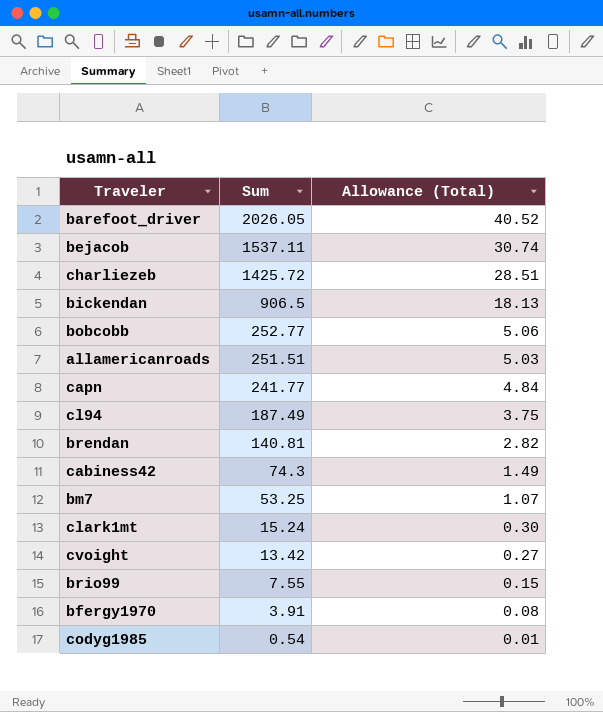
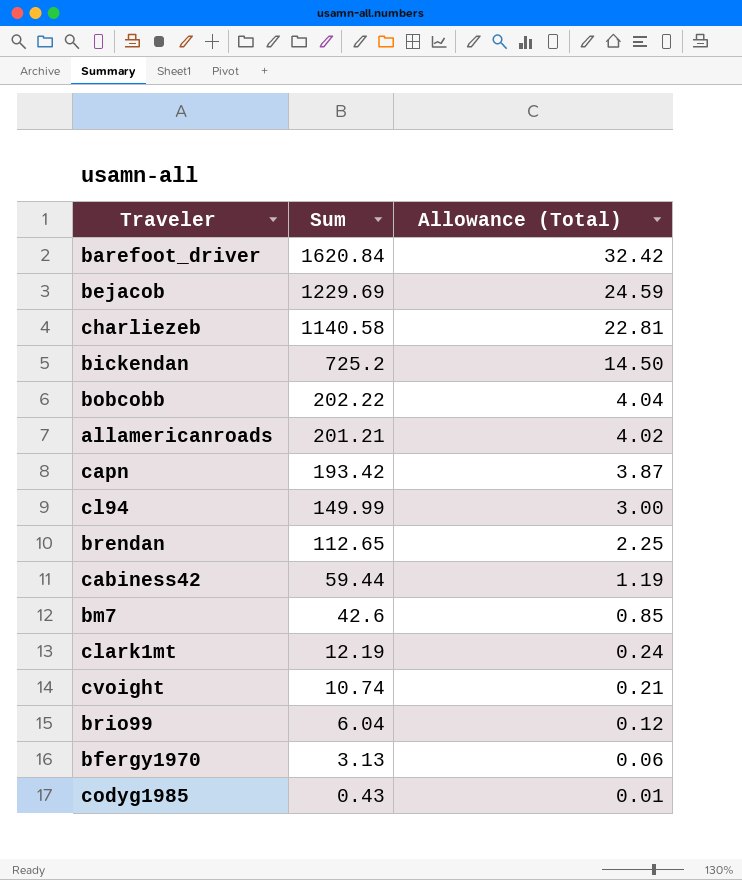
barefoot_driver | Sum: 2026.05 -> 1620.84
barefoot_driver | Allowance (Total): 40.52 -> 32.42
bejacob | Sum: 1537.11 -> 1229.69
bejacob | Allowance (Total): 30.74 -> 24.59
charliezeb | Sum: 1425.72 -> 1140.58
charliezeb | Allowance (Total): 28.51 -> 22.81
bickendan | Sum: 906.5 -> 725.2
bickendan | Allowance (Total): 18.13 -> 14.50
bobcobb | Sum: 252.77 -> 202.22
bobcobb | Allowance (Total): 5.06 -> 4.04
allamericanroads | Sum: 251.51 -> 201.21
allamericanroads | Allowance (Total): 5.03 -> 4.02
capn | Sum: 241.77 -> 193.42
capn | Allowance (Total): 4.84 -> 3.87
cl94 | Sum: 187.49 -> 149.99
cl94 | Allowance (Total): 3.75 -> 3.00
brendan | Sum: 140.81 -> 112.65
brendan | Allowance (Total): 2.82 -> 2.25
cabiness42 | Sum: 74.3 -> 59.44
cabiness42 | Allowance (Total): 1.49 -> 1.19
bm7 | Sum: 53.25 -> 42.6
bm7 | Allowance (Total): 1.07 -> 0.85
clark1mt | Sum: 15.24 -> 12.19
clark1mt | Allowance (Total): 0.30 -> 0.24
cvoight | Sum: 13.42 -> 10.74
cvoight | Allowance (Total): 0.27 -> 0.21
brio99 | Sum: 7.55 -> 6.04
brio99 | Allowance (Total): 0.15 -> 0.12
bfergy1970 | Sum: 3.91 -> 3.13
bfergy1970 | Allowance (Total): 0.08 -> 0.06
codyg1985 | Sum: 0.54 -> 0.43

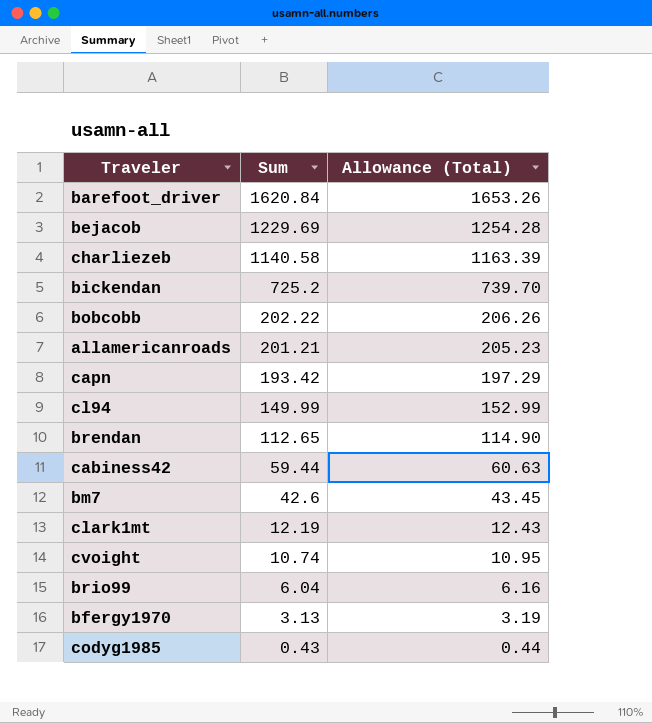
column Allowance (Total) | formula: [Sum] * 0.02 -> [Sum] * 1.02

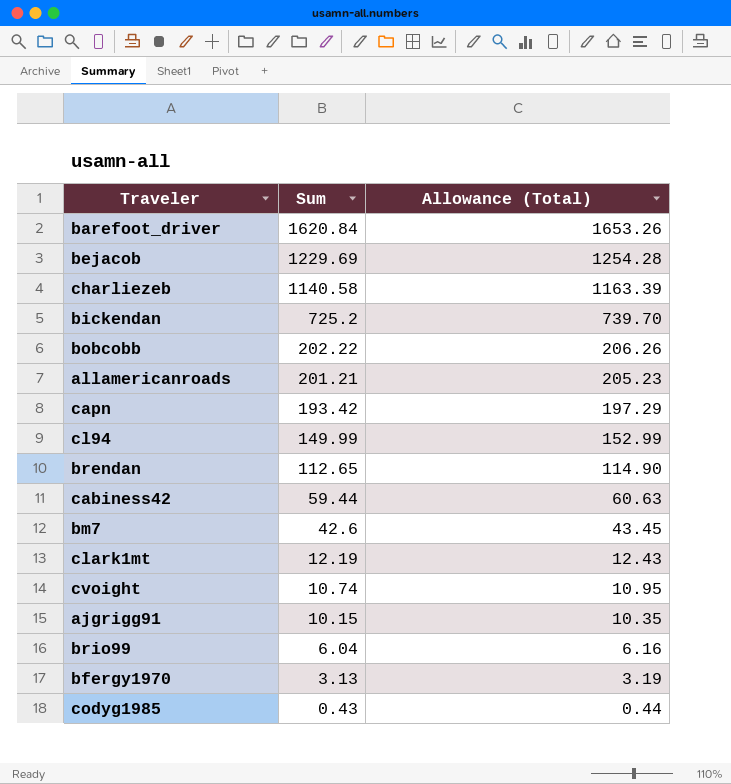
row ajgrigg91: none -> 10.15 | 10.35

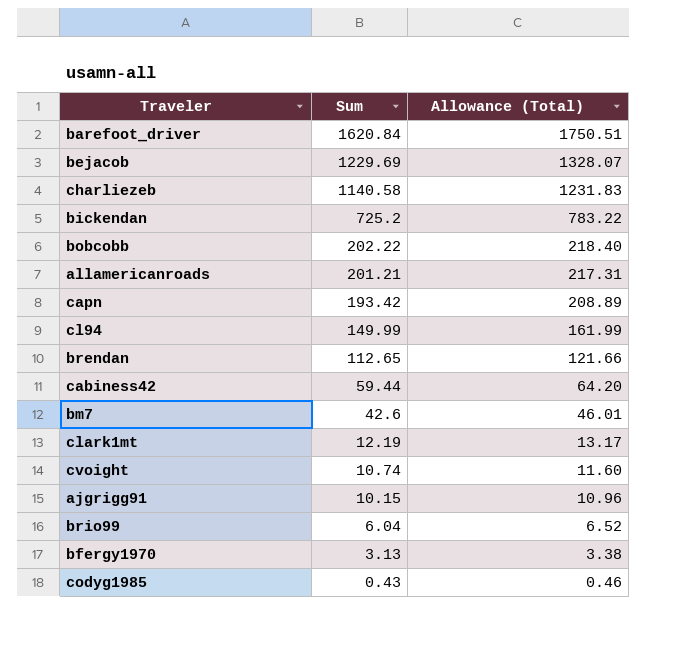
column Allowance (Total) | formula: [Sum] * 1.02 -> [Sum] * 1.08

